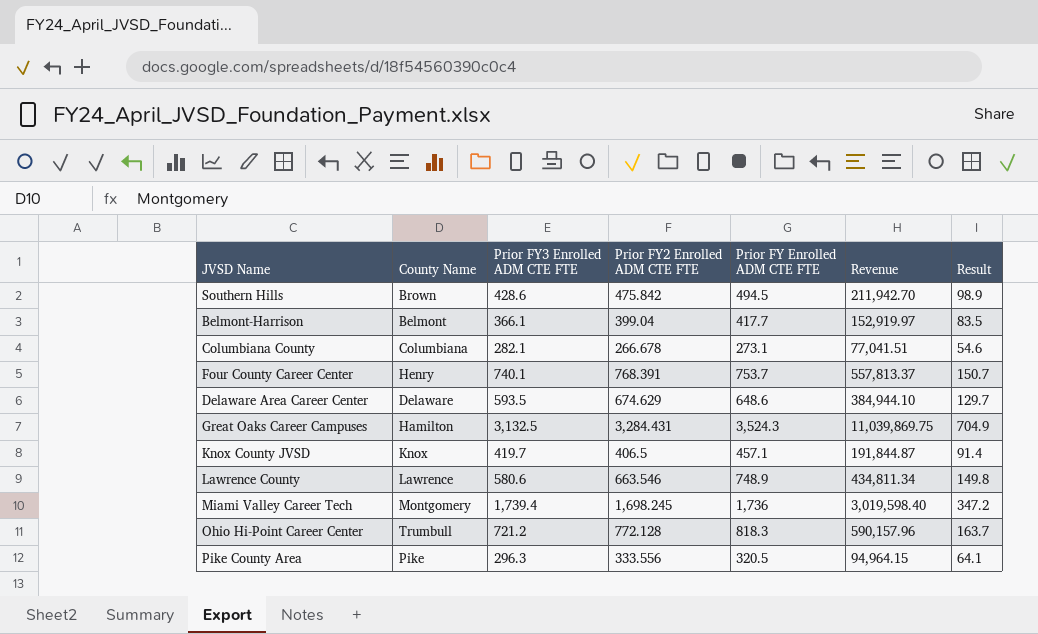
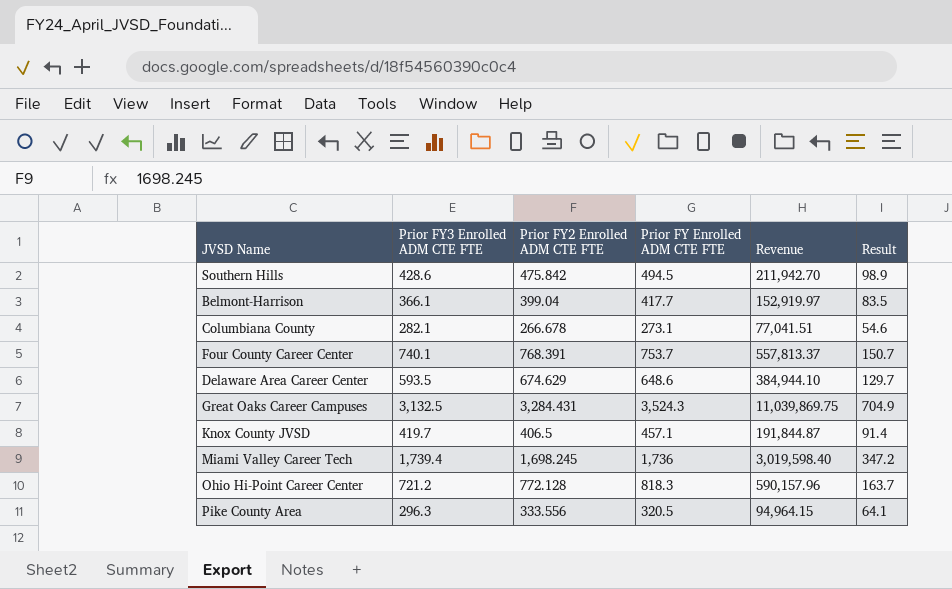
column County Name | position: 2 -> none
row Lawrence County: Lawrence | 580.6 | 663.546 | 748.9 | 434,811.34 | 149.8 -> none

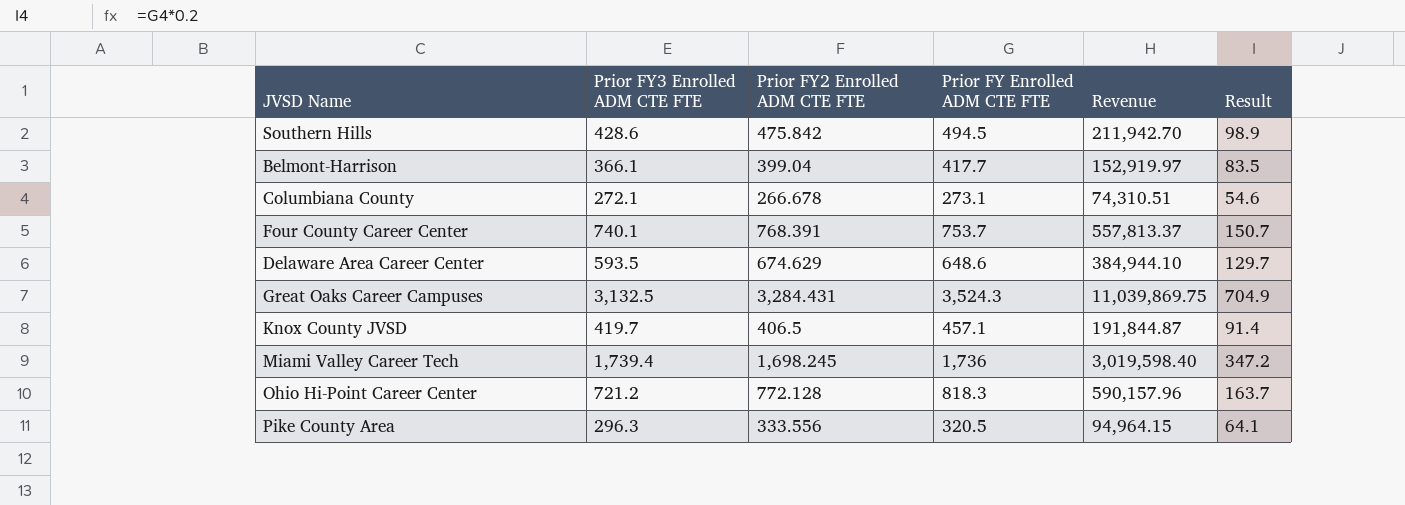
Columbiana County | Prior FY3 Enrolled ADM CTE FTE: 282.1 -> 272.1
Columbiana County | Revenue: 77,041.51 -> 74,310.51

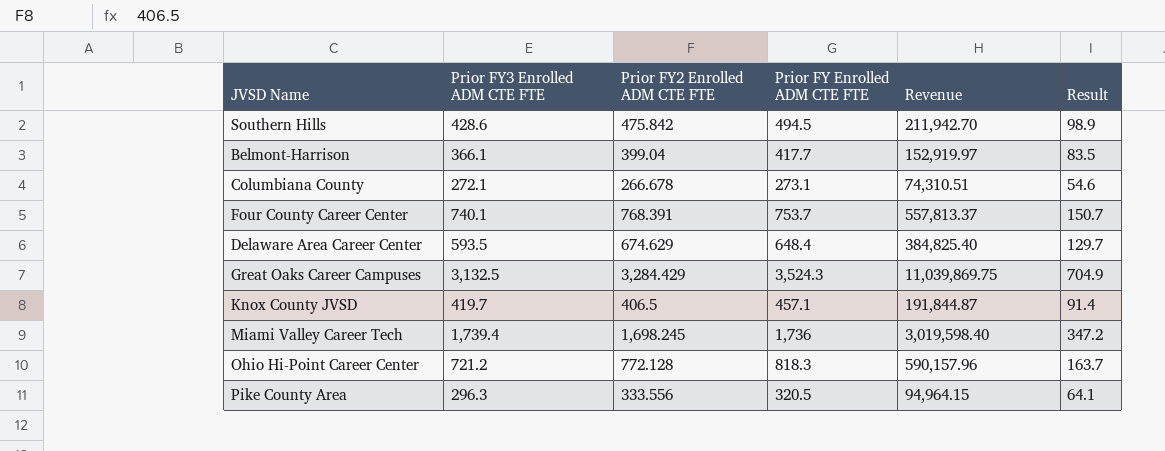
Delaware Area Career Center | Prior FY Enrolled ADM CTE FTE: 648.6 -> 648.4
Delaware Area Career Center | Revenue: 384,944.10 -> 384,825.40
Great Oaks Career Campuses | Prior FY2 Enrolled ADM CTE FTE: 3,284.431 -> 3,284.429

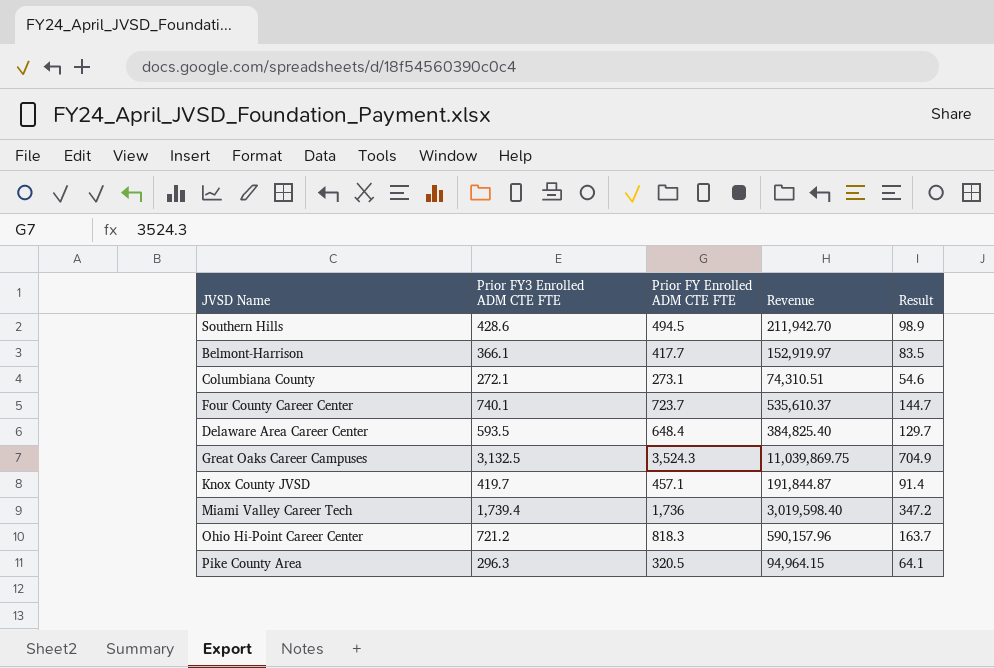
column Prior FY2 Enrolled ADM CTE FTE | position: 3 -> none
Four County Career Center | Prior FY Enrolled ADM CTE FTE: 753.7 -> 723.7
Four County Career Center | Revenue: 557,813.37 -> 535,610.37
Four County Career Center | Result: 150.7 -> 144.7

